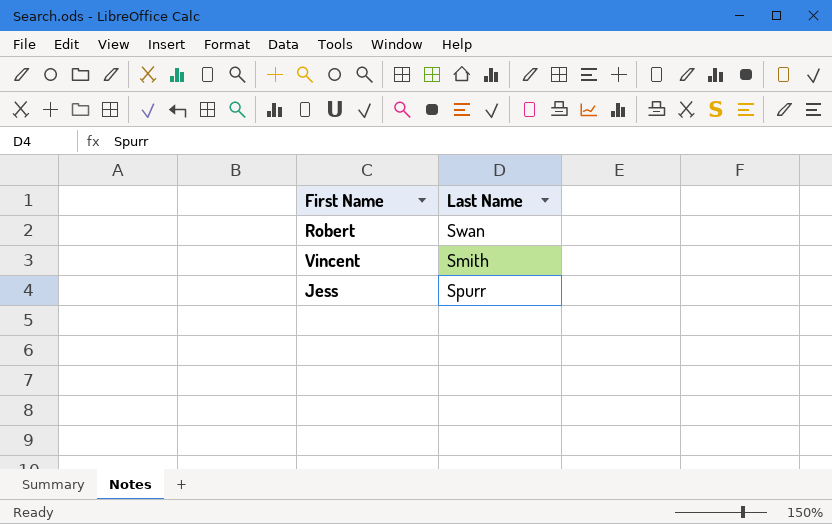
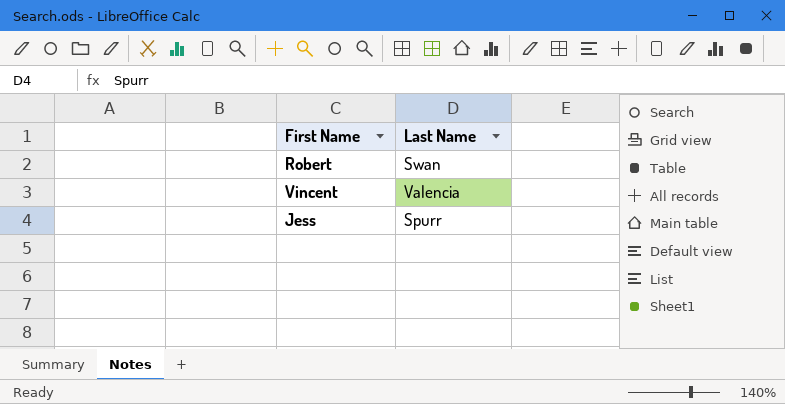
Vincent | Last Name: Smith -> Valencia

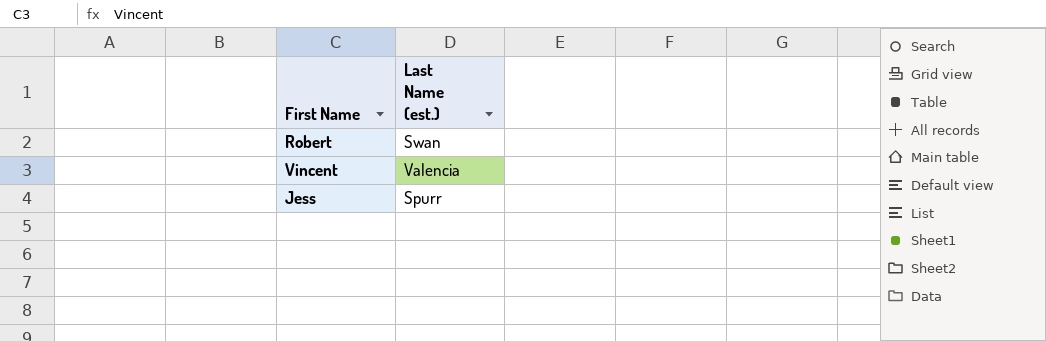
column name: Last Name -> Last Name (est.)

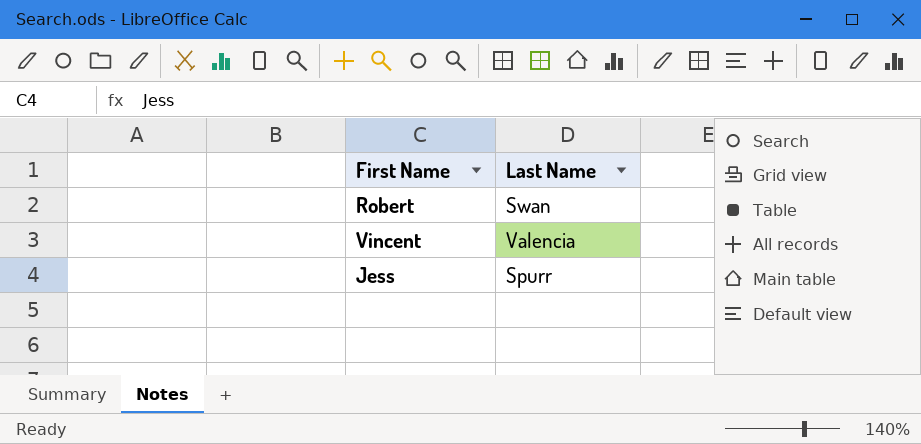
column name: Last Name (est.) -> Last Name

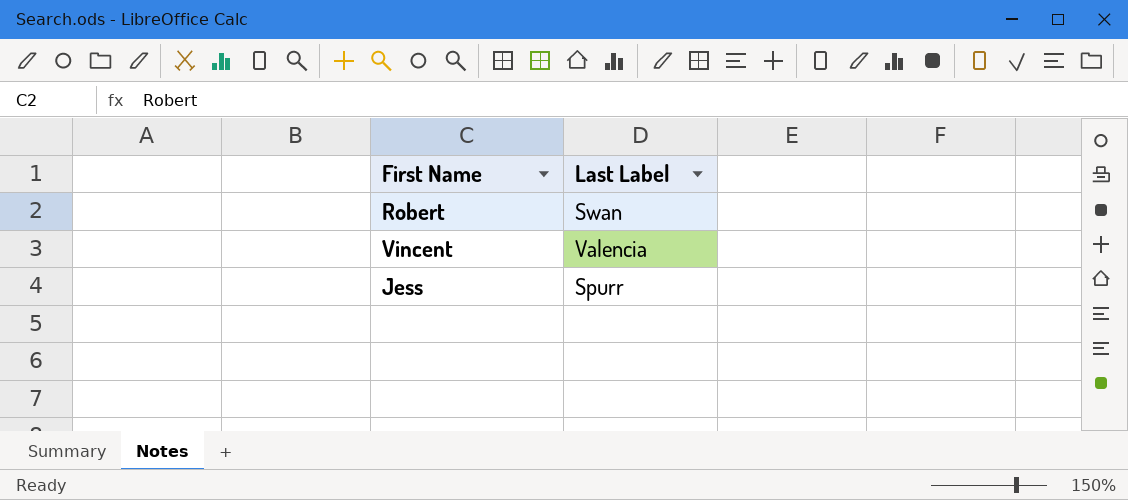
column name: Last Name -> Last Label

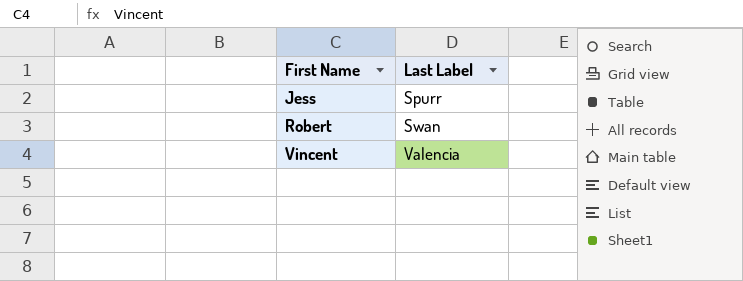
row order: none -> First Name ascending

